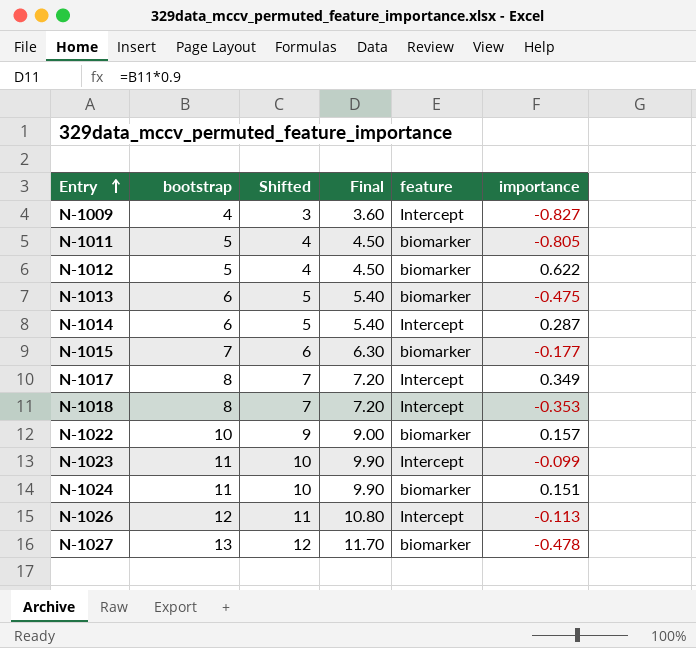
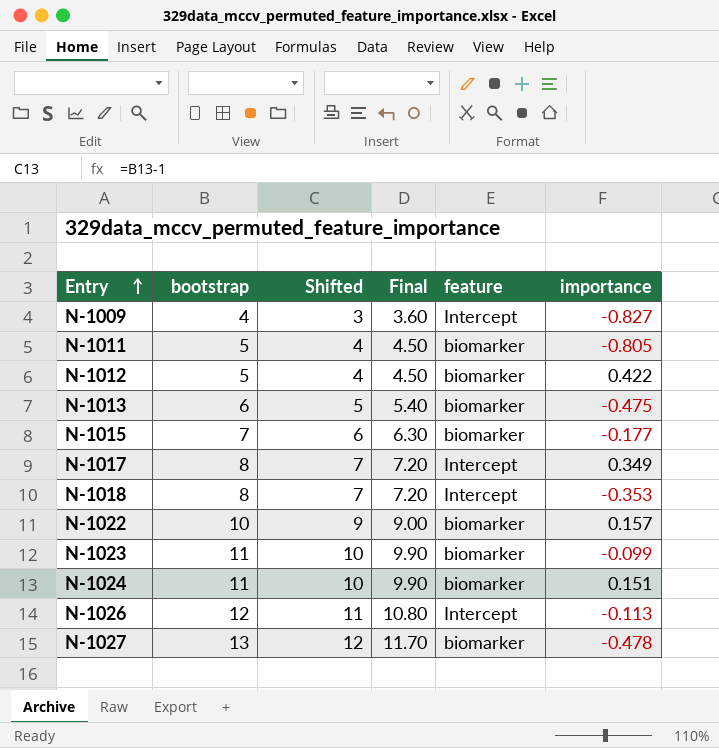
row N-1014: 6 | 5 | 5.40 | Intercept | 0.287 -> none
N-1012 | importance: 0.622 -> 0.422
N-1023 | feature: Intercept -> biomarker

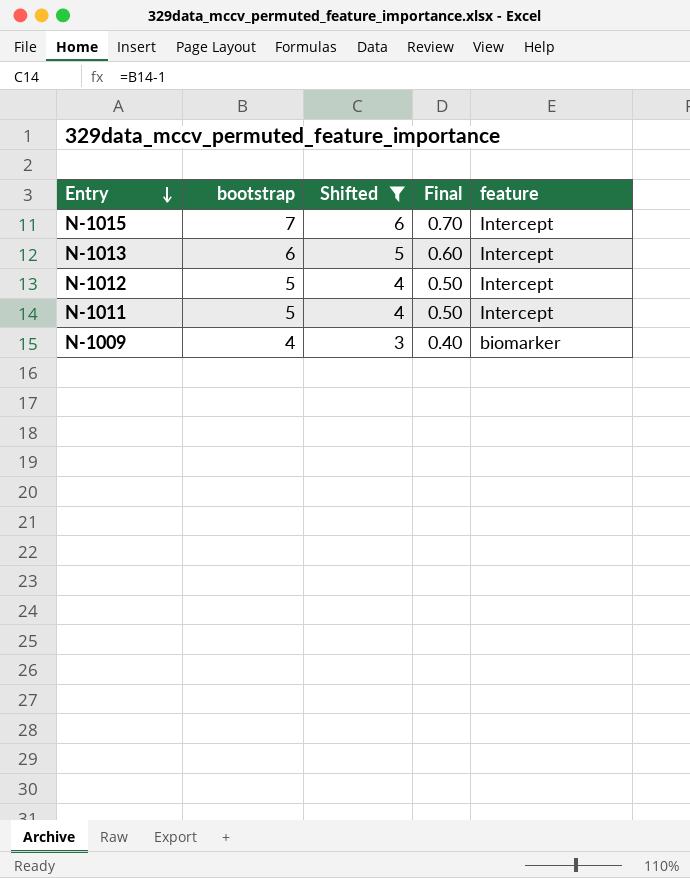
filter: none -> Shifted <= 6
row order: Entry ascending -> Entry descending
column importance | position: 6 -> none
column Final | formula: [bootstrap] * 0.9 -> [bootstrap] * 0.1
N-1015 | feature: biomarker -> Intercept
N-1013 | feature: biomarker -> Intercept
N-1012 | feature: biomarker -> Intercept
N-1011 | feature: biomarker -> Intercept
N-1009 | feature: Intercept -> biomarker

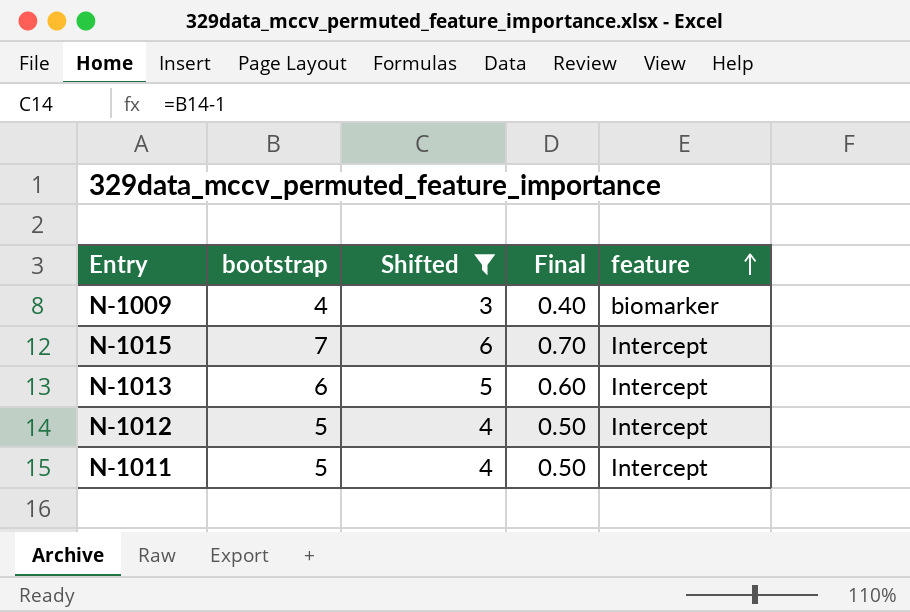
row order: Entry descending -> feature ascending

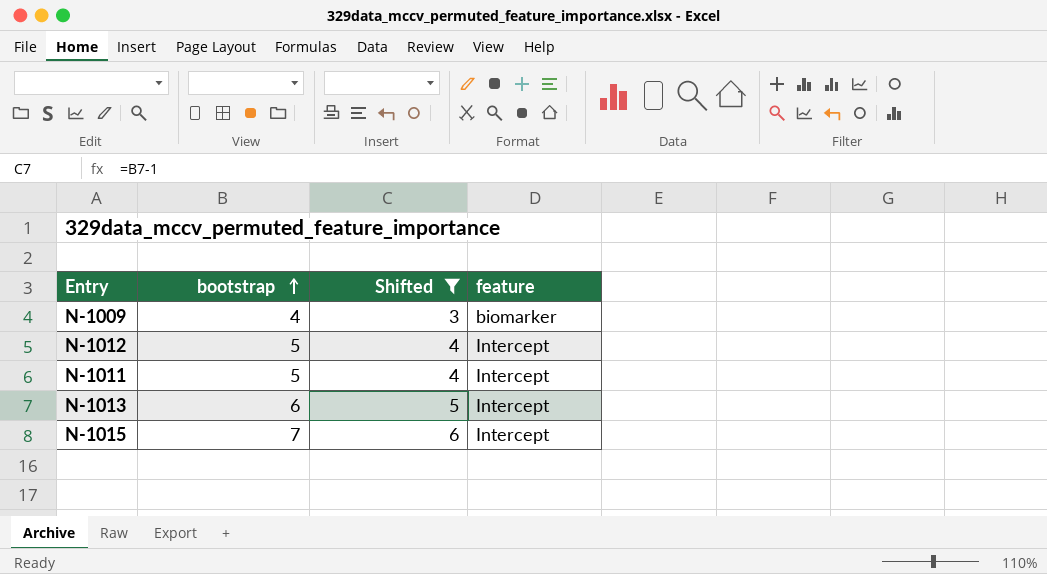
row order: feature ascending -> bootstrap ascending
column Final | formula: [bootstrap] * 0.1 -> none

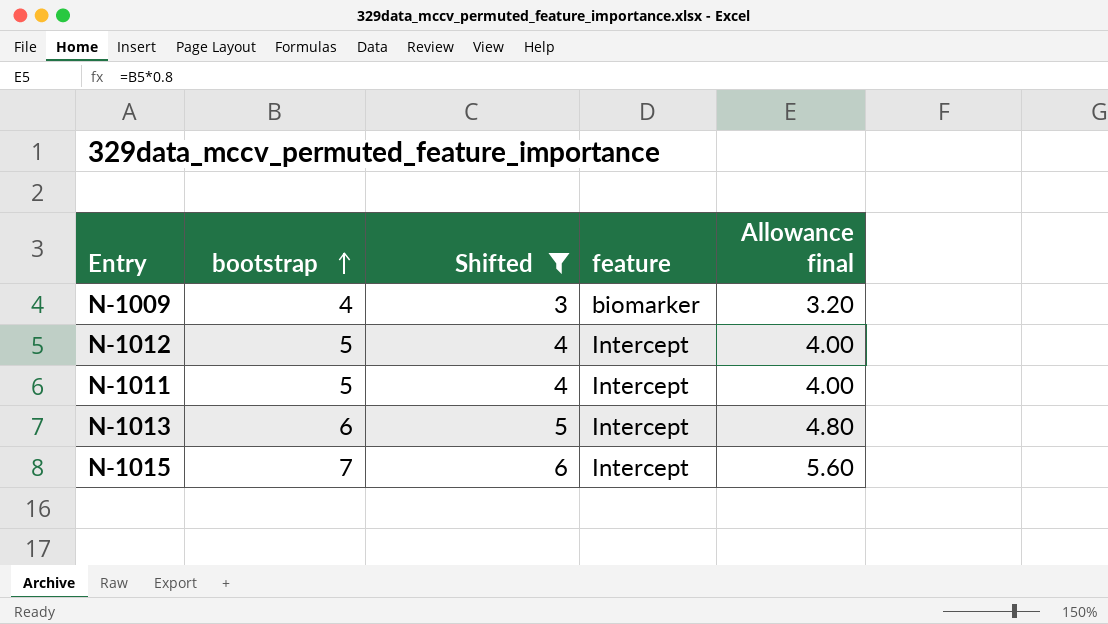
column Allowance final | formula: none -> [bootstrap] * 0.8

